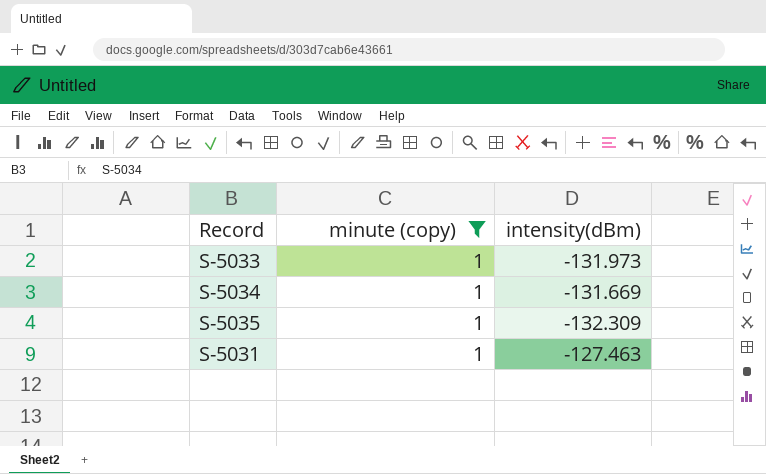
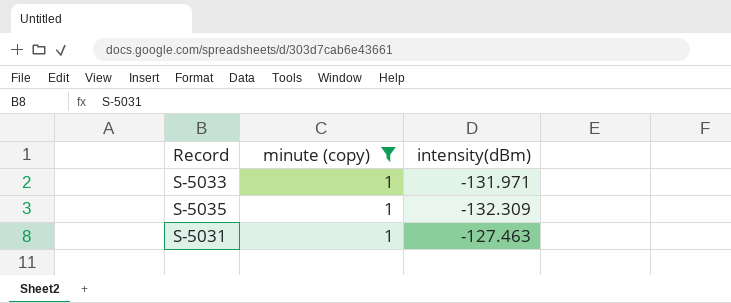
row S-5034: 1 | -131.669 -> none
S-5033 | intensity(dBm): -131.973 -> -131.971

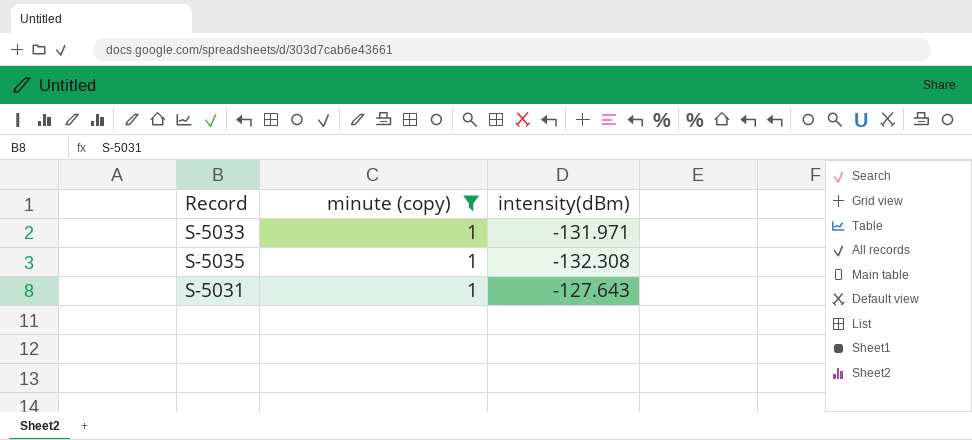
S-5035 | intensity(dBm): -132.309 -> -132.308
S-5031 | intensity(dBm): -127.463 -> -127.643

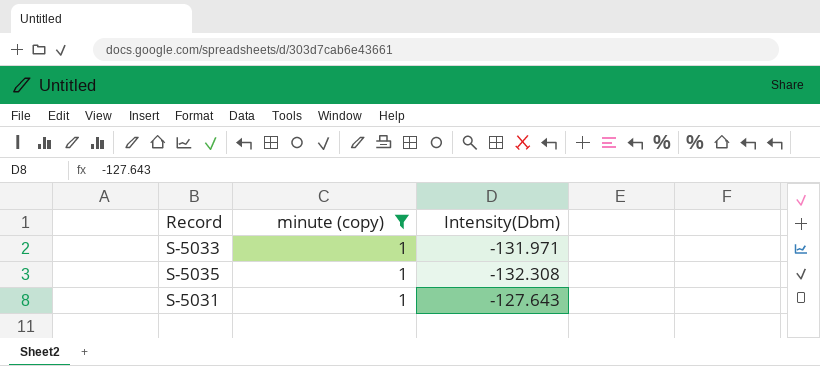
column name: intensity(dBm) -> Intensity(Dbm)

